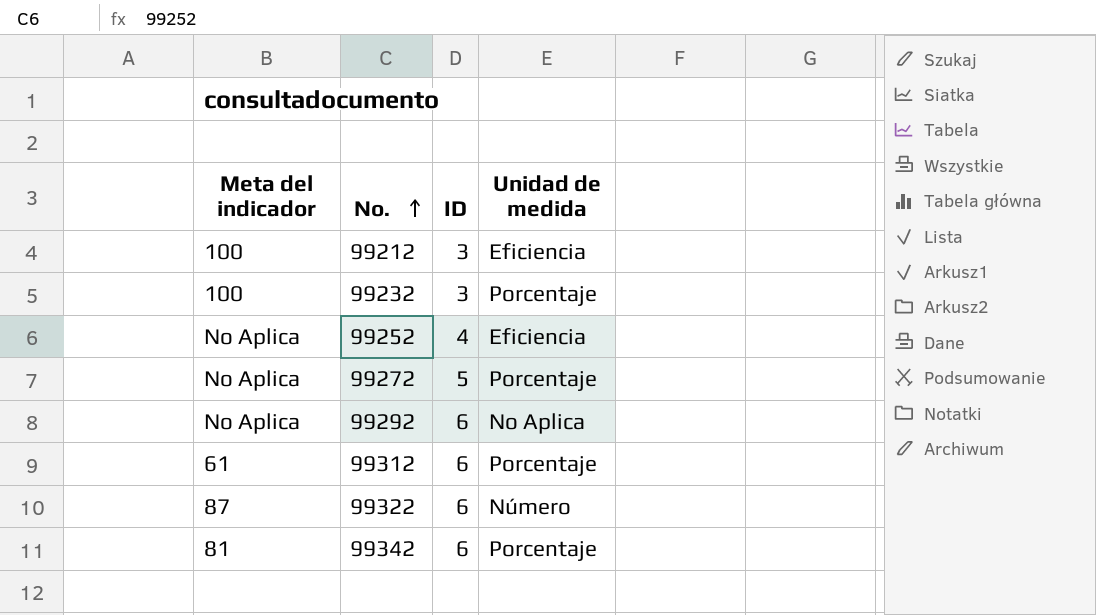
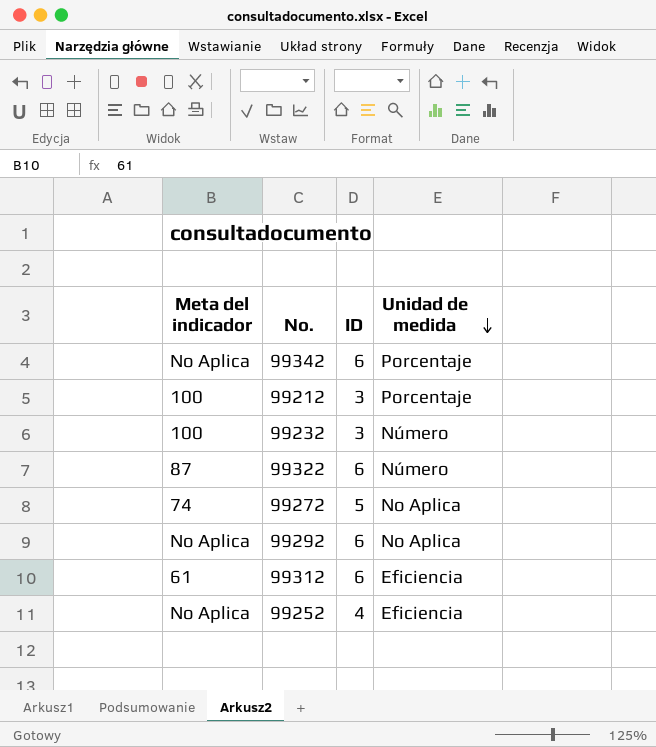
row order: No. ascending -> Unidad de medida descending
99342 | Meta del indicador: 81 -> No Aplica
99212 | Unidad de medida: Eficiencia -> Porcentaje
99232 | Unidad de medida: Porcentaje -> Número
99272 | Meta del indicador: No Aplica -> 74
99272 | Unidad de medida: Porcentaje -> No Aplica
99312 | Unidad de medida: Porcentaje -> Eficiencia

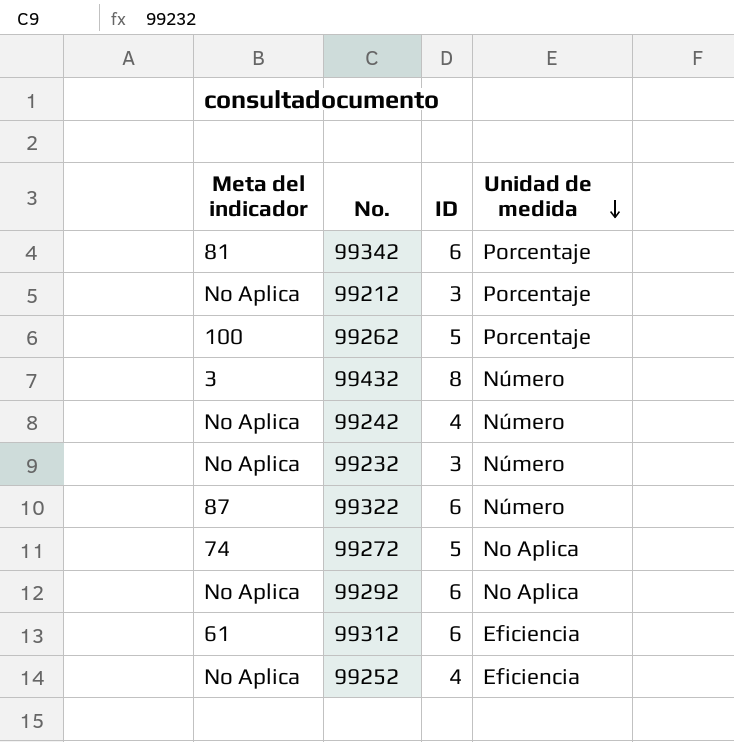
99342 | Meta del indicador: No Aplica -> 81
99212 | Meta del indicador: 100 -> No Aplica
row 99262: none -> 100 | 5 | Porcentaje
row 99432: none -> 3 | 8 | Número
row 99242: none -> No Aplica | 4 | Número
99232 | Meta del indicador: 100 -> No Aplica

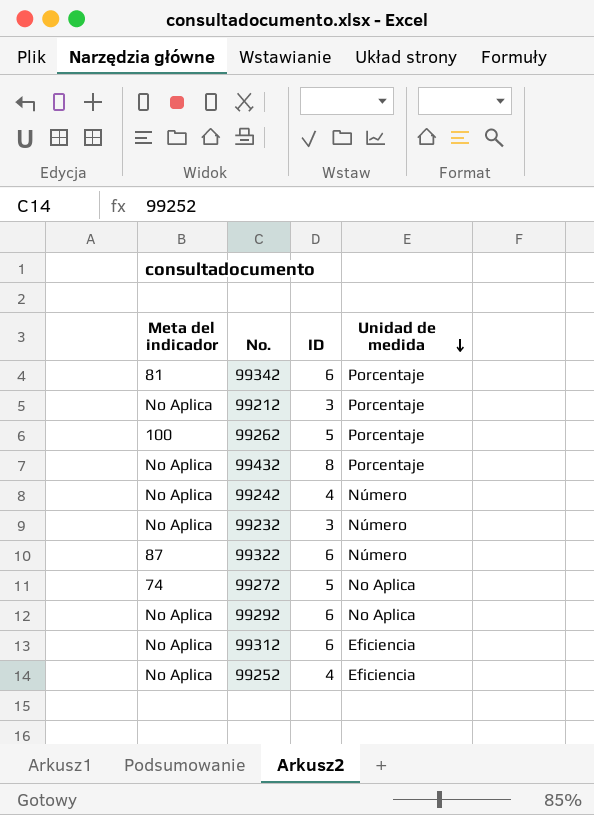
99432 | Meta del indicador: 3 -> No Aplica
99432 | Unidad de medida: Número -> Porcentaje
99312 | Meta del indicador: 61 -> No Aplica

